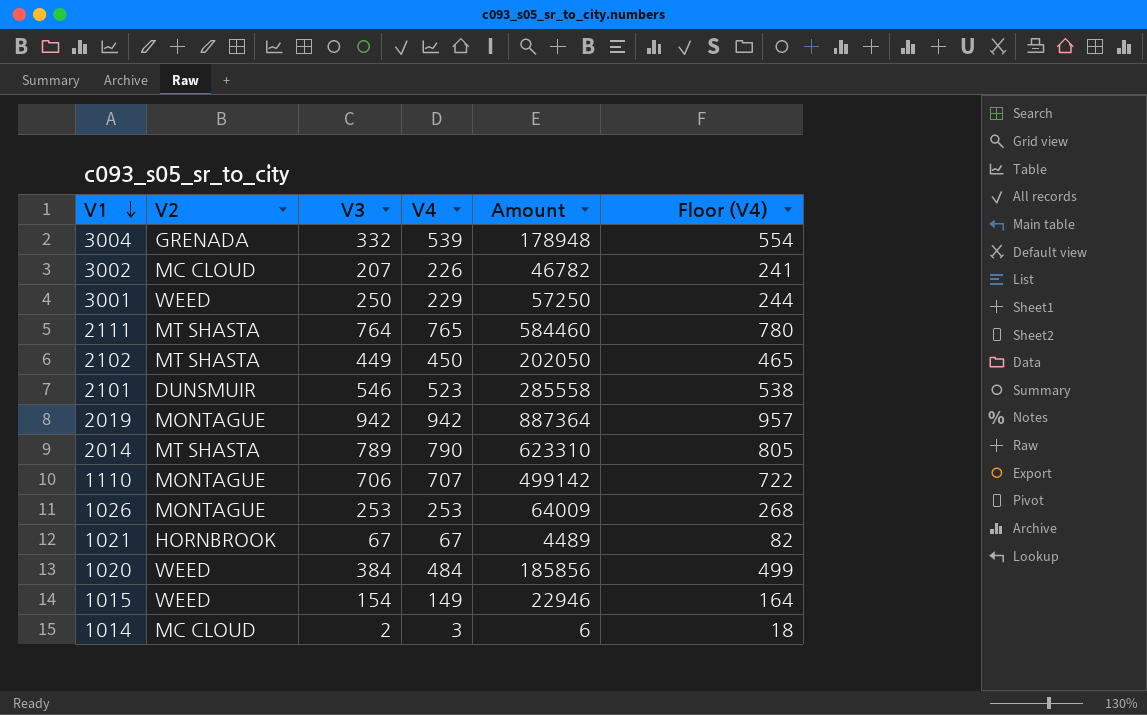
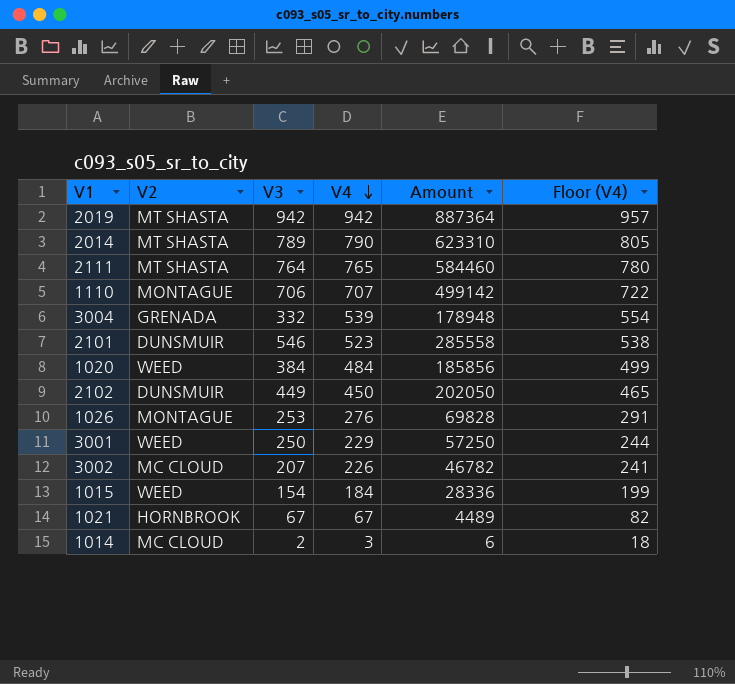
row order: V1 descending -> V4 descending
2019 | V2: MONTAGUE -> MT SHASTA
2102 | V2: MT SHASTA -> DUNSMUIR
1026 | V4: 253 -> 276
1026 | Amount: 64009 -> 69828
1026 | Floor (V4): 268 -> 291
1015 | V4: 149 -> 184
1015 | Amount: 22946 -> 28336
1015 | Floor (V4): 164 -> 199

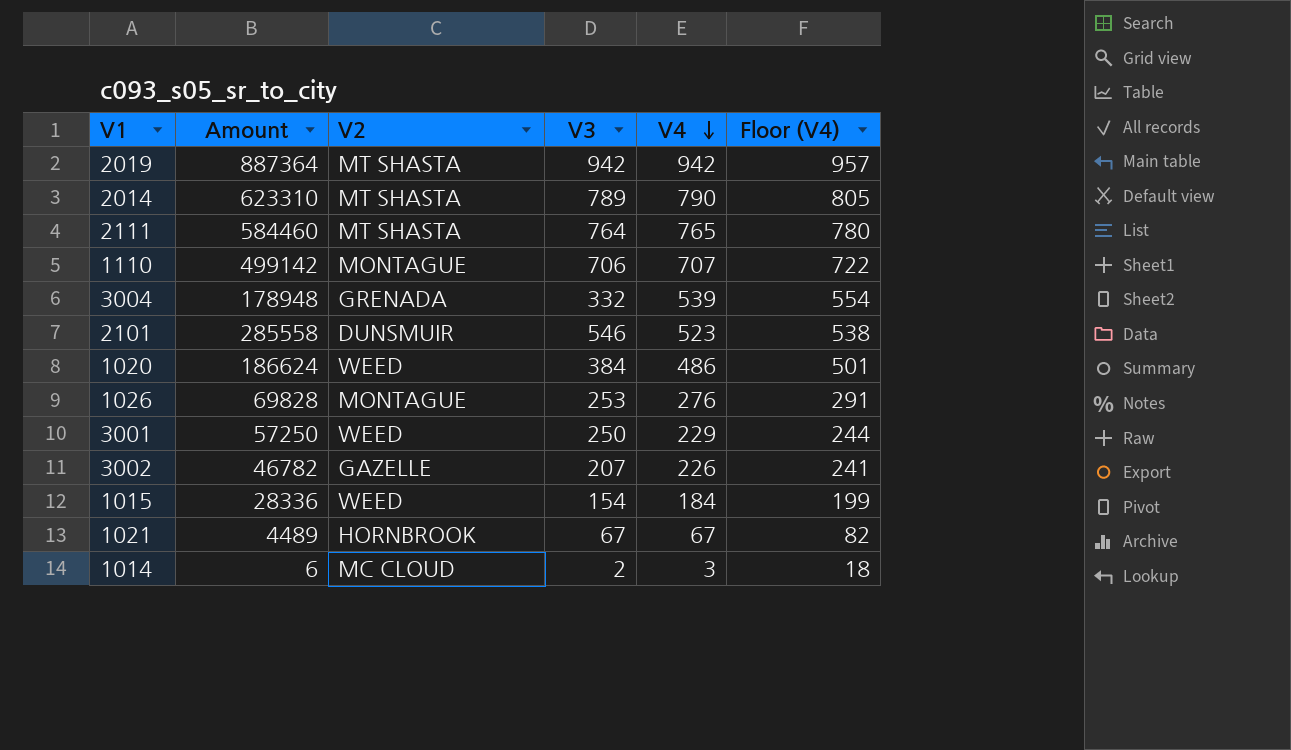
column Amount | position: 5 -> 2
row 2102: DUNSMUIR | 449 | 450 | 202050 | 465 -> none
1020 | Amount: 185856 -> 186624
1020 | V4: 484 -> 486
1020 | Floor (V4): 499 -> 501
3002 | V2: MC CLOUD -> GAZELLE

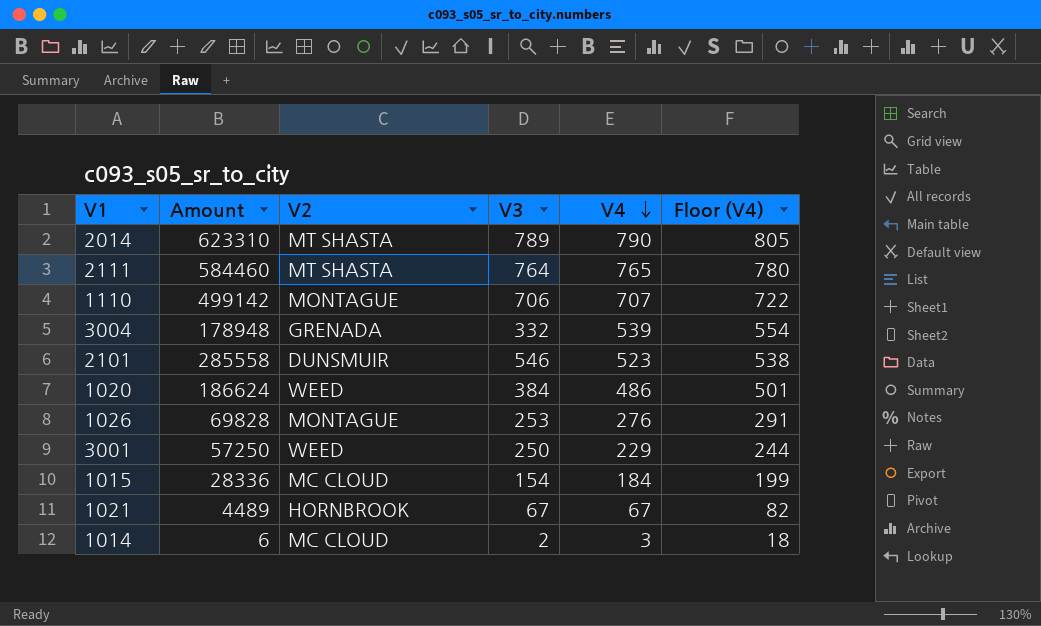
row 2019: 887364 | MT SHASTA | 942 | 942 | 957 -> none
row 3002: 46782 | GAZELLE | 207 | 226 | 241 -> none
1015 | V2: WEED -> MC CLOUD

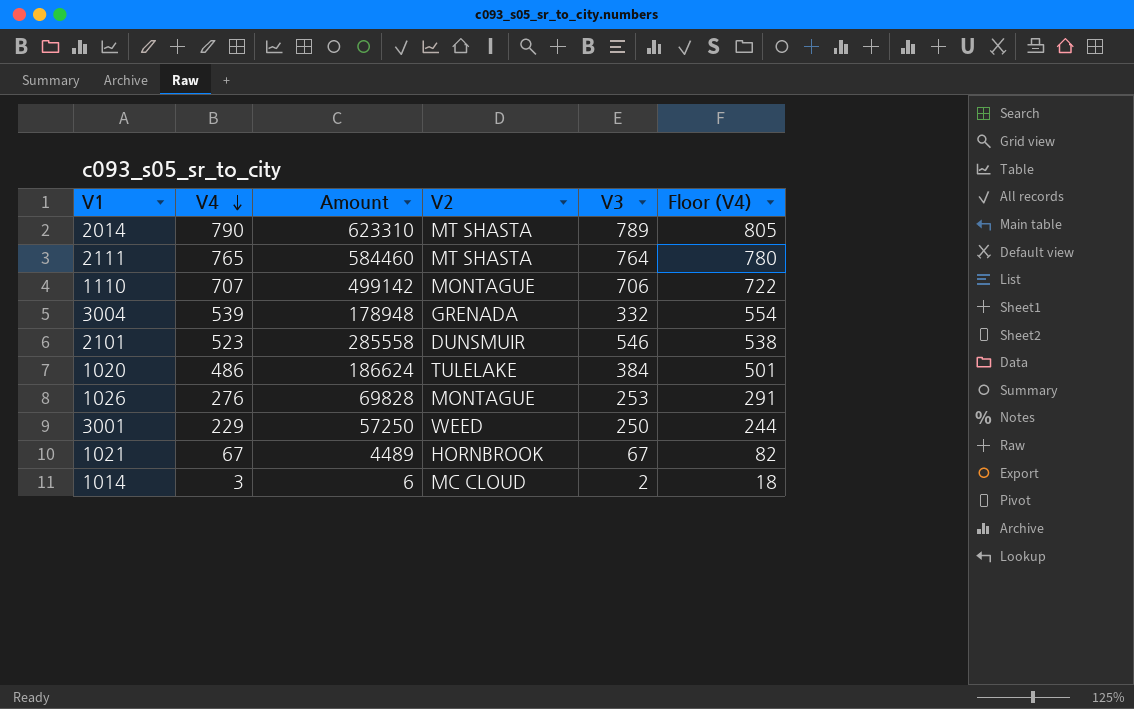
column V4 | position: 5 -> 2
row 1015: 28336 | MC CLOUD | 154 | 184 | 199 -> none
1020 | V2: WEED -> TULELAKE

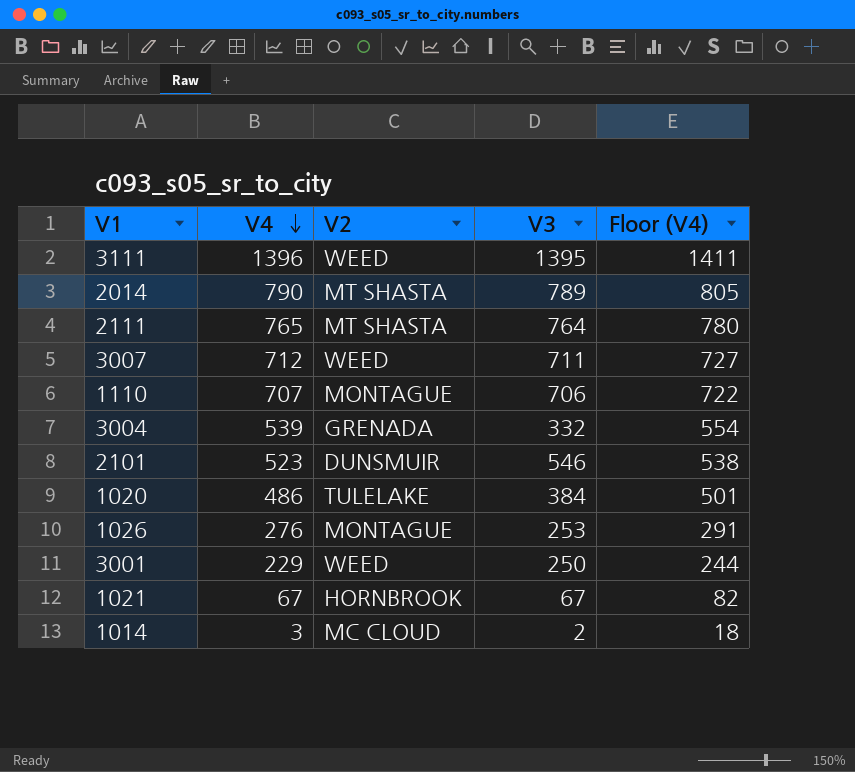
column Amount | formula: [V4] * [V3] -> none
row 3111: none -> 1396 | WEED | 1395 | 1411
row 3007: none -> 712 | WEED | 711 | 727

